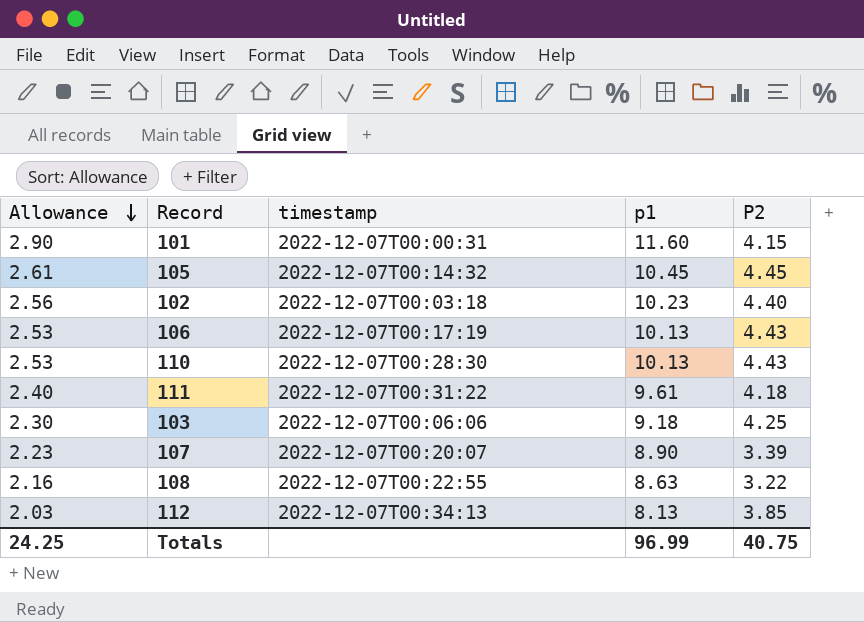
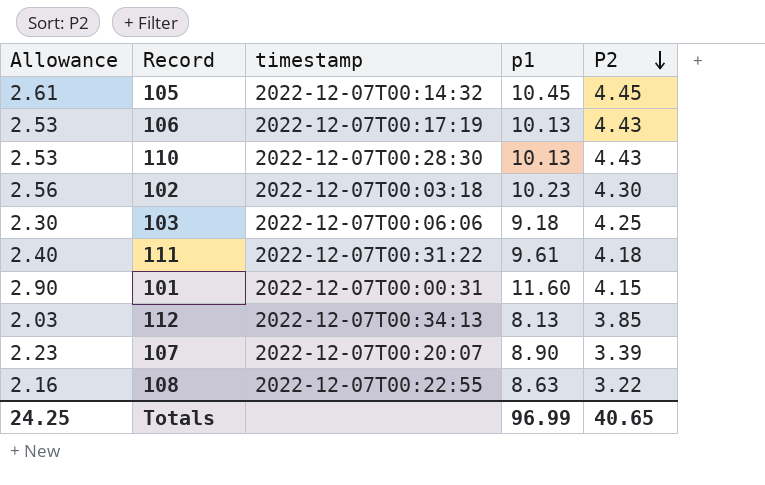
row order: Allowance descending -> P2 descending
102 | P2: 4.40 -> 4.30
Totals | P2: 40.75 -> 40.65

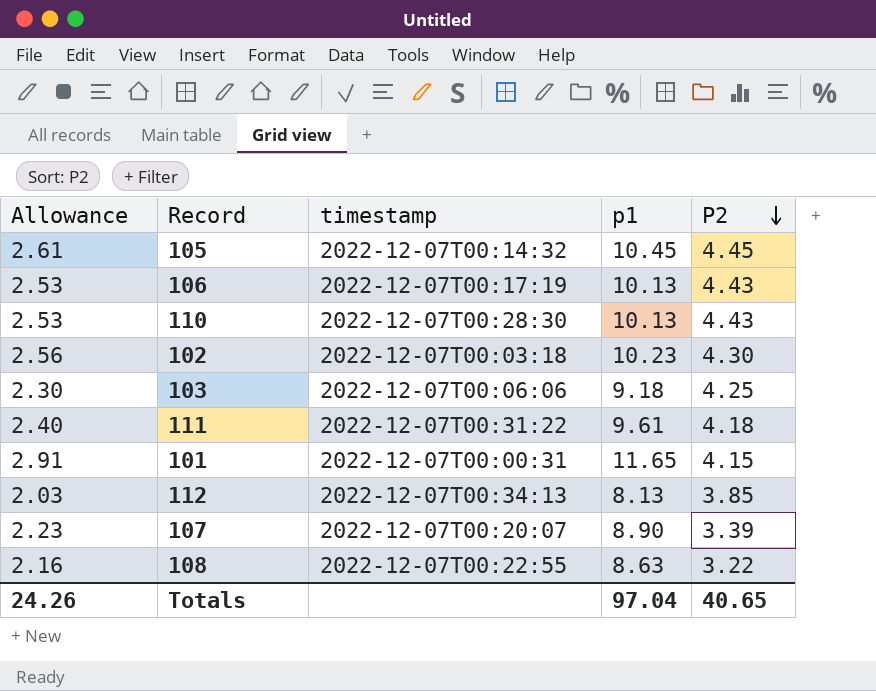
101 | Allowance: 2.90 -> 2.91
101 | p1: 11.60 -> 11.65
Totals | Allowance: 24.25 -> 24.26
Totals | p1: 96.99 -> 97.04

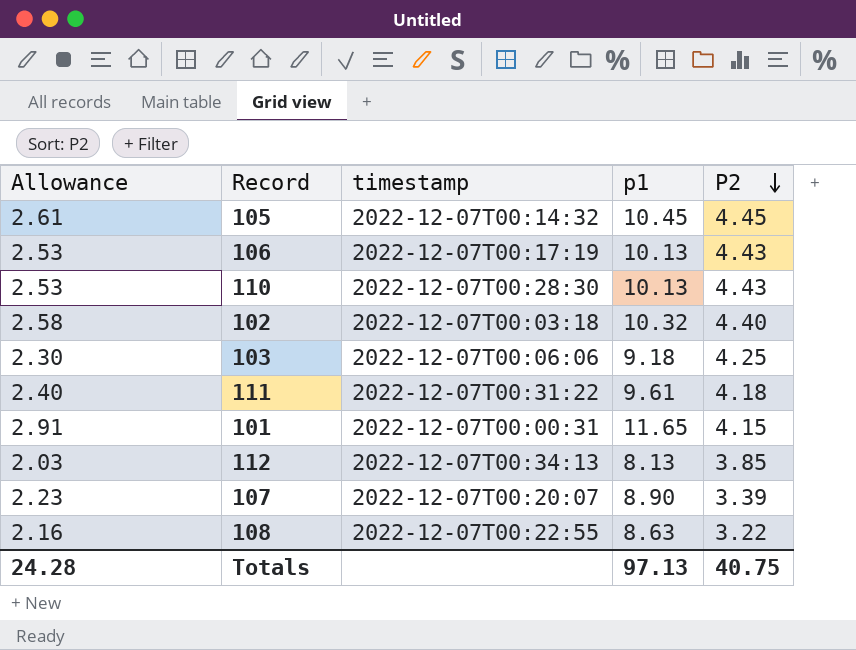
102 | Allowance: 2.56 -> 2.58
102 | p1: 10.23 -> 10.32
102 | P2: 4.30 -> 4.40
Totals | Allowance: 24.26 -> 24.28
Totals | p1: 97.04 -> 97.13
Totals | P2: 40.65 -> 40.75

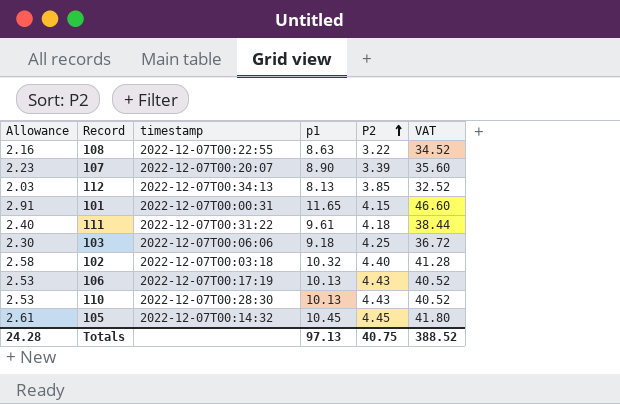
row order: P2 descending -> P2 ascending
column VAT | formula: none -> [p1] * 4

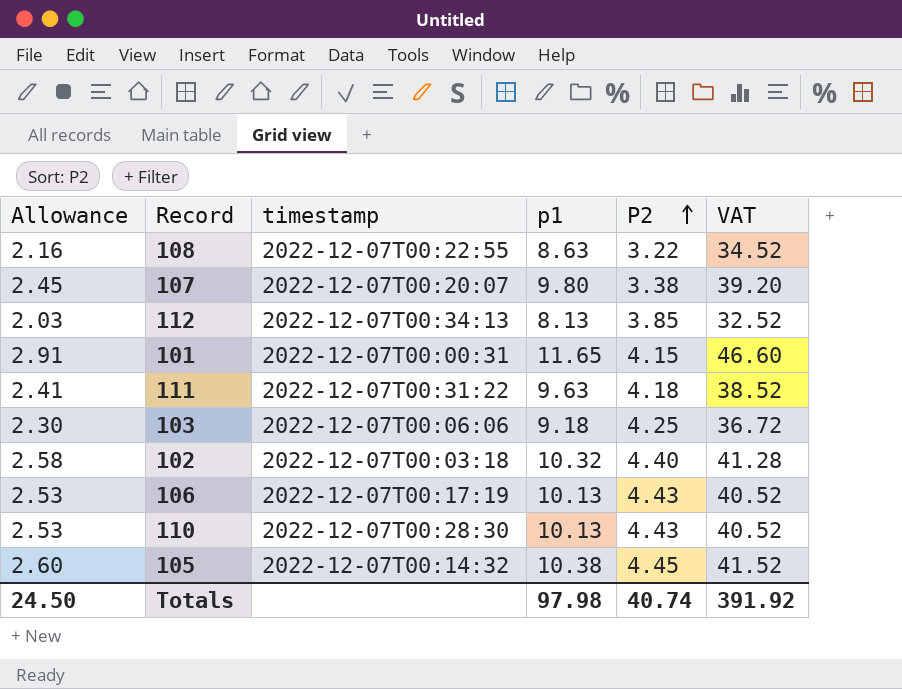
107 | Allowance: 2.23 -> 2.45
107 | p1: 8.90 -> 9.80
107 | P2: 3.39 -> 3.38
107 | VAT: 35.60 -> 39.20
111 | Allowance: 2.40 -> 2.41
111 | p1: 9.61 -> 9.63
111 | VAT: 38.44 -> 38.52
105 | Allowance: 2.61 -> 2.60
105 | p1: 10.45 -> 10.38
105 | VAT: 41.80 -> 41.52
Totals | Allowance: 24.28 -> 24.50
Totals | p1: 97.13 -> 97.98
Totals | P2: 40.75 -> 40.74
Totals | VAT: 388.52 -> 391.92

